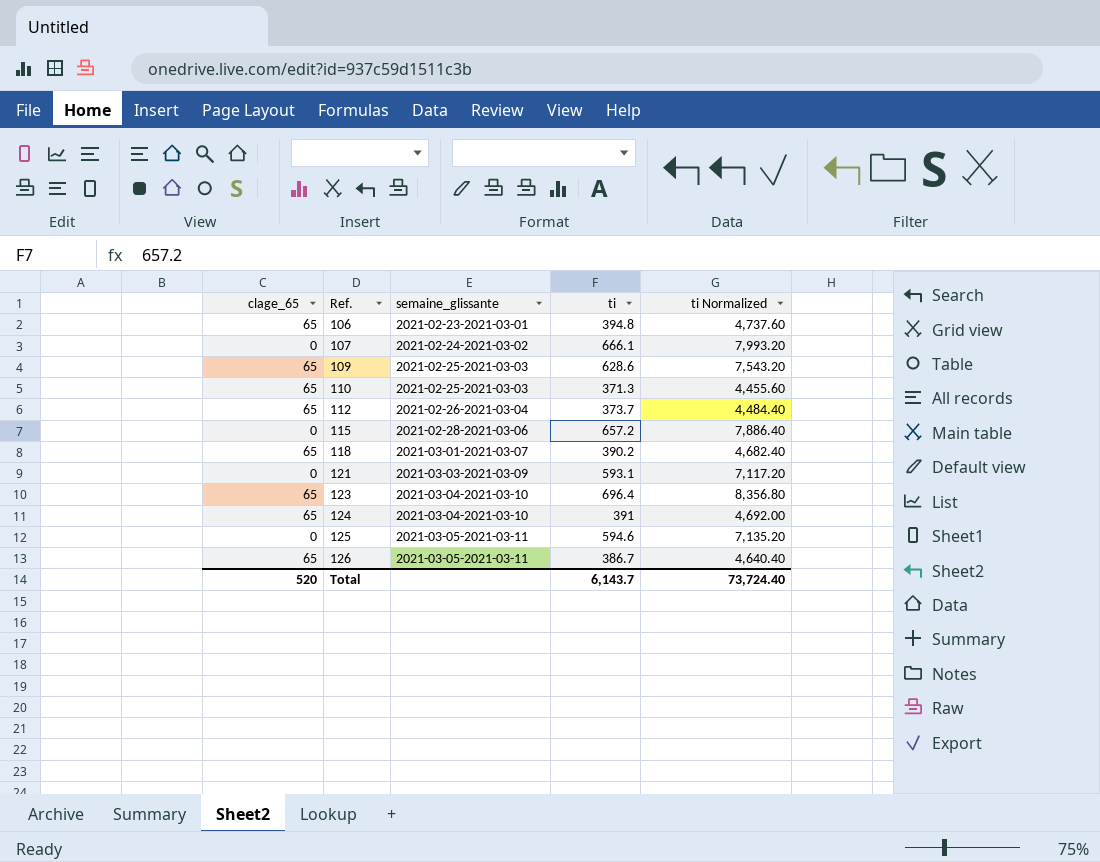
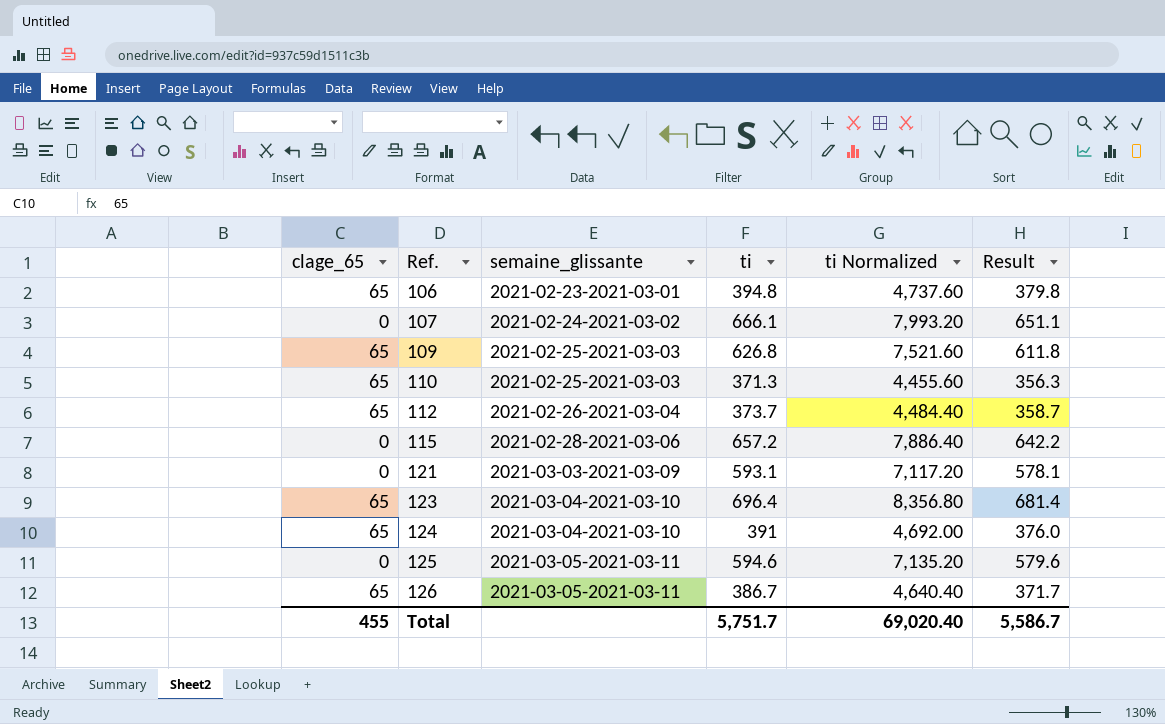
column Result | formula: none -> [ti] - 15
row 118: 65 | 2021-03-01-2021-03-07 | 390.2 | 4,682.40 -> none
109 | ti: 628.6 -> 626.8
109 | ti Normalized: 7,543.20 -> 7,521.60
Total | clage_65: 520 -> 455
Total | ti: 6,143.7 -> 5,751.7
Total | ti Normalized: 73,724.40 -> 69,020.40

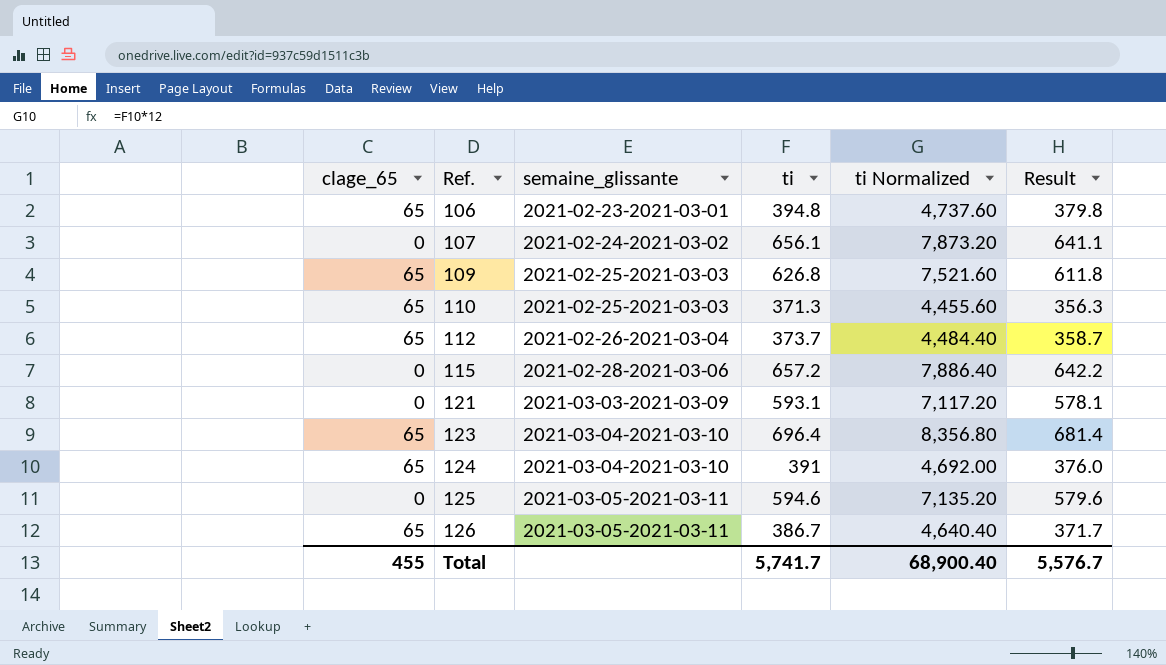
107 | ti: 666.1 -> 656.1
107 | ti Normalized: 7,993.20 -> 7,873.20
107 | Result: 651.1 -> 641.1
Total | ti: 5,751.7 -> 5,741.7
Total | ti Normalized: 69,020.40 -> 68,900.40
Total | Result: 5,586.7 -> 5,576.7

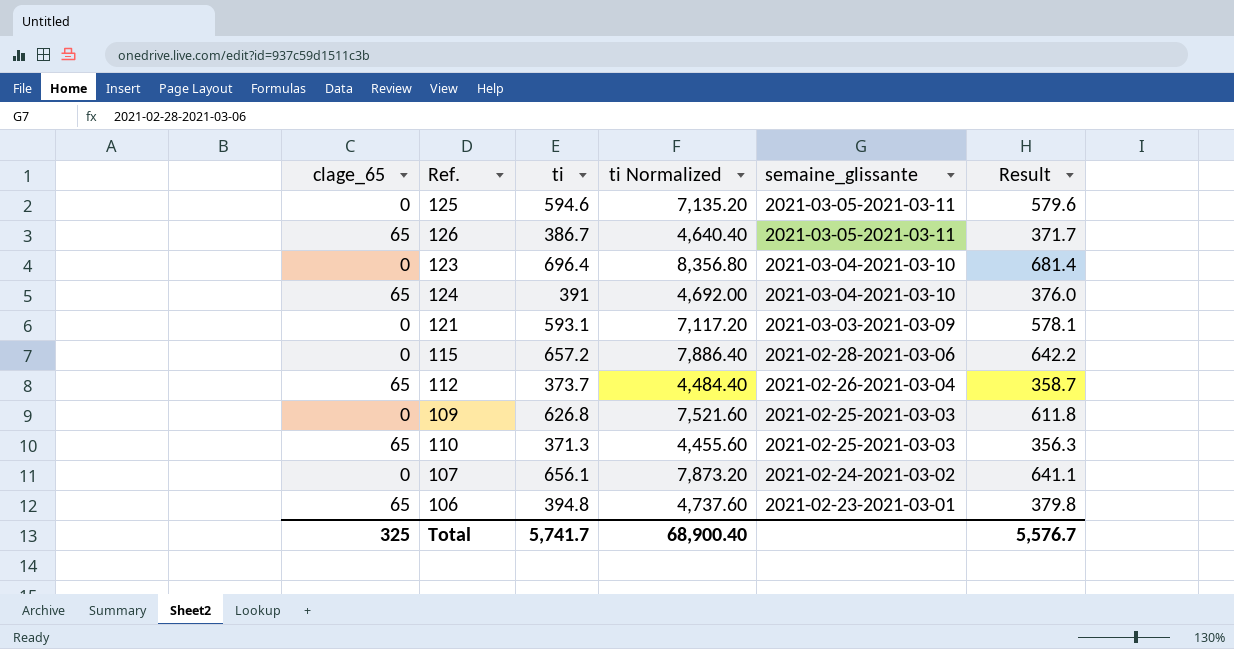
row order: Ref. ascending -> semaine_glissante descending
column semaine_glissante | position: 3 -> 5
123 | clage_65: 65 -> 0
109 | clage_65: 65 -> 0
Total | clage_65: 455 -> 325

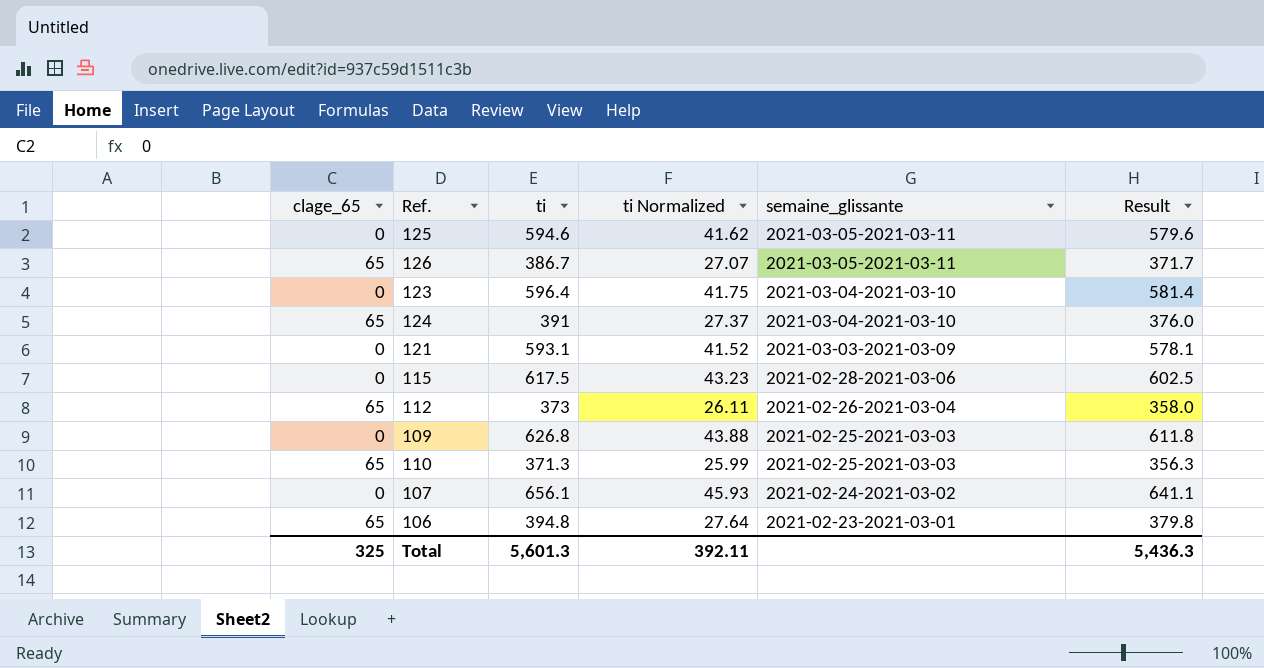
column ti Normalized | formula: [ti] * 12 -> [ti] * 0.07
123 | ti: 696.4 -> 596.4
123 | Result: 681.4 -> 581.4
115 | ti: 657.2 -> 617.5
115 | Result: 642.2 -> 602.5
112 | ti: 373.7 -> 373
112 | Result: 358.7 -> 358.0
Total | ti: 5,741.7 -> 5,601.3
Total | ti Normalized: 68,900.40 -> 392.11
Total | Result: 5,576.7 -> 5,436.3

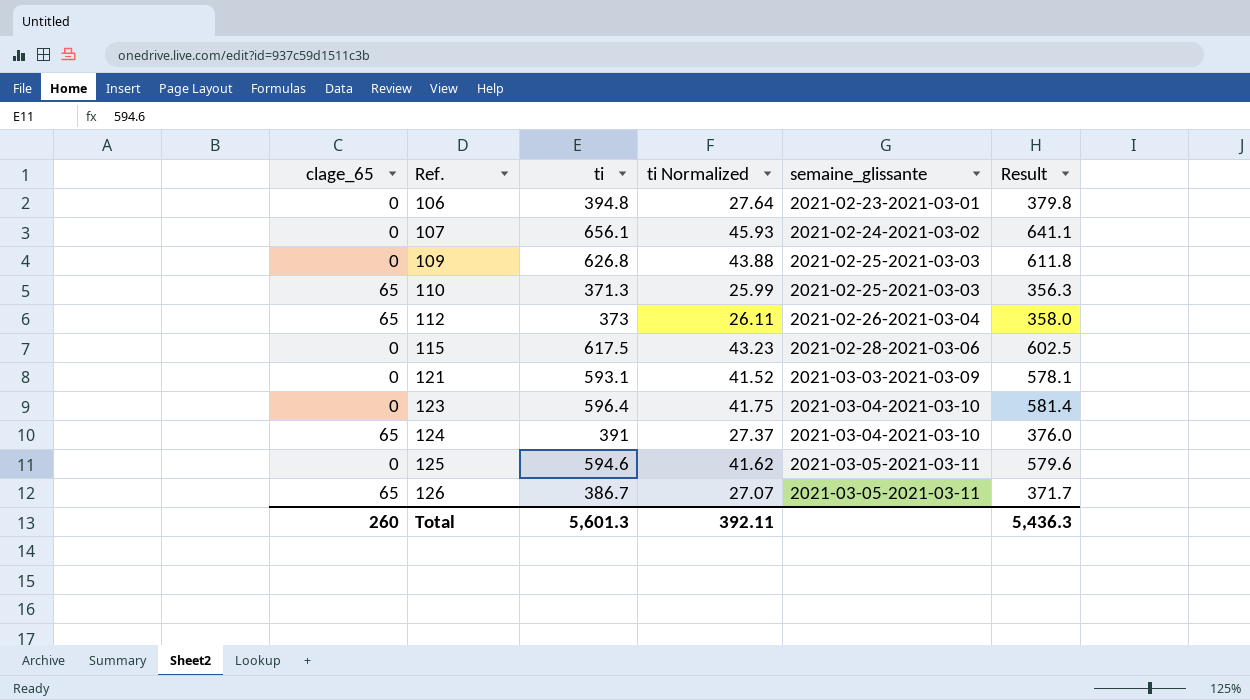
row order: semaine_glissante descending -> Ref. ascending
106 | clage_65: 65 -> 0
Total | clage_65: 325 -> 260

